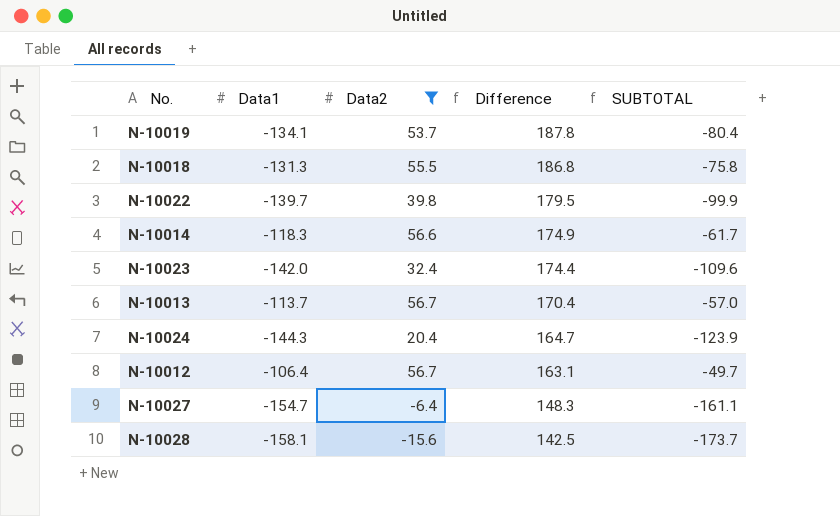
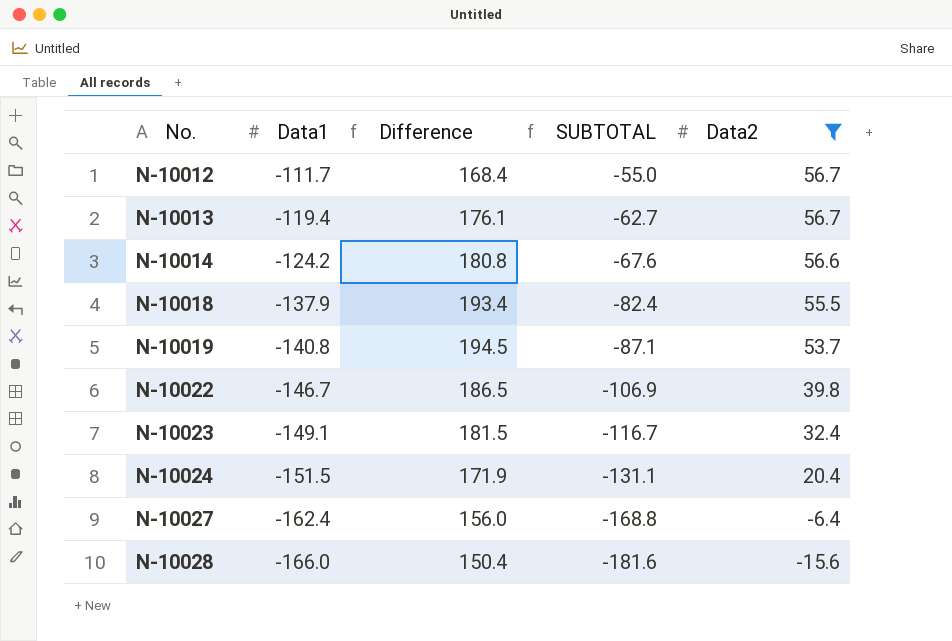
row order: Difference descending -> No. ascending
column Data2 | position: 3 -> 5
N-10012 | Data1: -106.4 -> -111.7
N-10012 | Difference: 163.1 -> 168.4
N-10012 | SUBTOTAL: -49.7 -> -55.0
N-10013 | Data1: -113.7 -> -119.4
N-10013 | Difference: 170.4 -> 176.1
N-10013 | SUBTOTAL: -57.0 -> -62.7
N-10014 | Data1: -118.3 -> -124.2
N-10014 | Difference: 174.9 -> 180.8
N-10014 | SUBTOTAL: -61.7 -> -67.6
N-10018 | Data1: -131.3 -> -137.9
N-10018 | Difference: 186.8 -> 193.4
N-10018 | SUBTOTAL: -75.8 -> -82.4
N-10019 | Data1: -134.1 -> -140.8
N-10019 | Difference: 187.8 -> 194.5
N-10019 | SUBTOTAL: -80.4 -> -87.1
N-10022 | Data1: -139.7 -> -146.7
N-10022 | Difference: 179.5 -> 186.5
N-10022 | SUBTOTAL: -99.9 -> -106.9
N-10023 | Data1: -142.0 -> -149.1
N-10023 | Difference: 174.4 -> 181.5
N-10023 | SUBTOTAL: -109.6 -> -116.7
N-10024 | Data1: -144.3 -> -151.5
N-10024 | Difference: 164.7 -> 171.9
N-10024 | SUBTOTAL: -123.9 -> -131.1
N-10027 | Data1: -154.7 -> -162.4
N-10027 | Difference: 148.3 -> 156.0
N-10027 | SUBTOTAL: -161.1 -> -168.8
N-10028 | Data1: -158.1 -> -166.0
N-10028 | Difference: 142.5 -> 150.4
N-10028 | SUBTOTAL: -173.7 -> -181.6

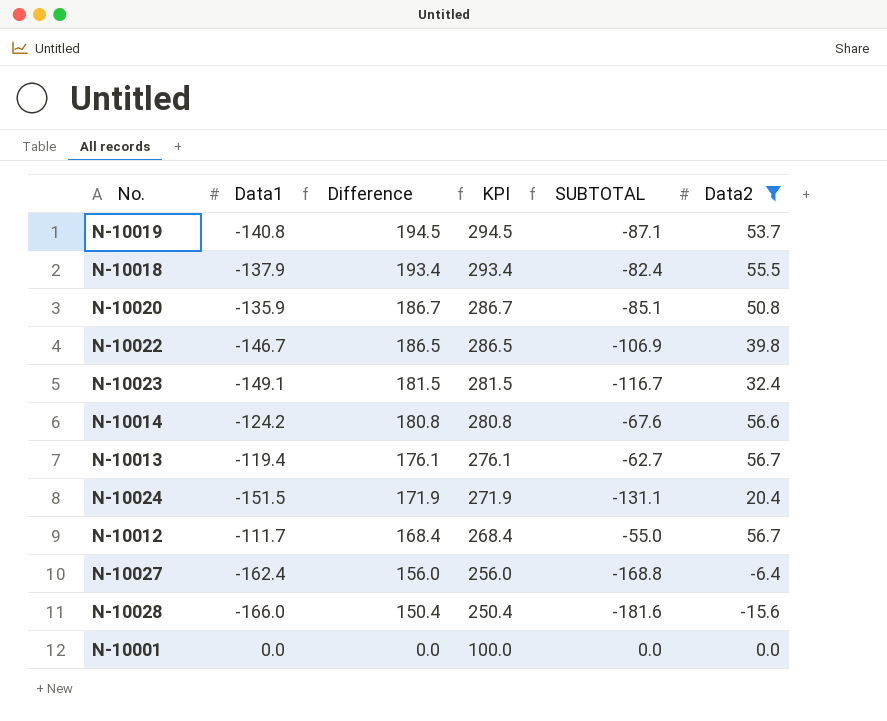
row order: No. ascending -> Difference descending
column KPI | formula: none -> [Difference] + 100
row N-10020: none -> -135.9 | 186.7 | 286.7 | -85.1 | 50.8
row N-10001: none -> 0.0 | 0.0 | 100.0 | 0.0 | 0.0

